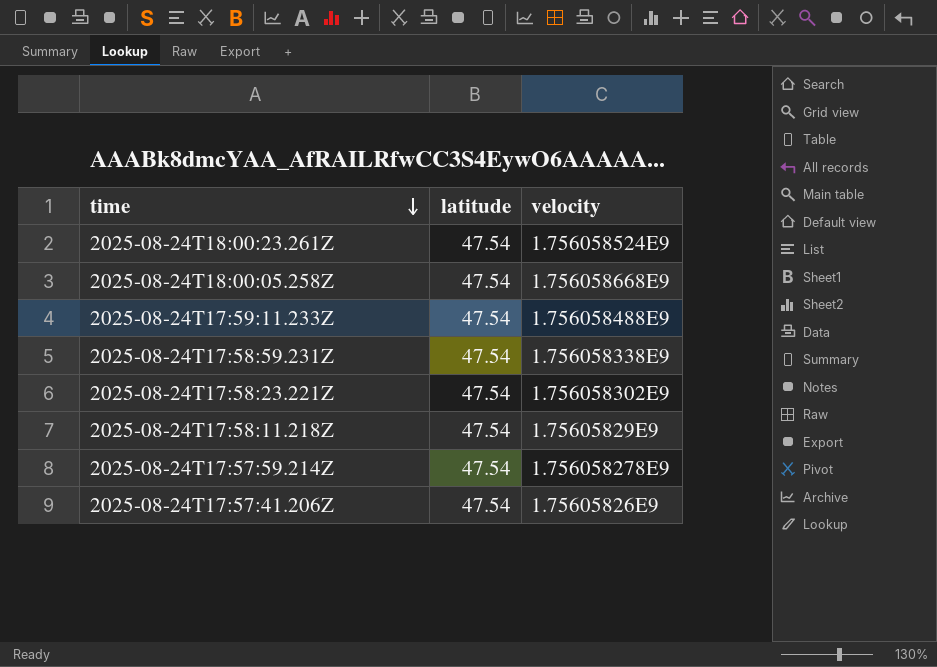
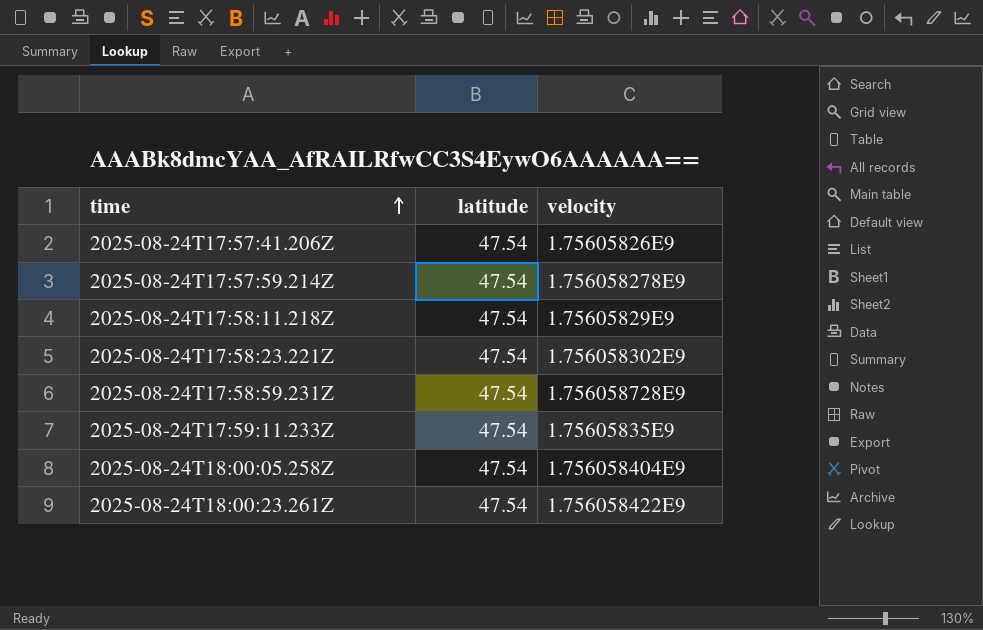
row order: time descending -> time ascending
2025-08-24T17:58:59.231Z | velocity: 1.756058338E9 -> 1.756058728E9
2025-08-24T17:59:11.233Z | velocity: 1.756058488E9 -> 1.75605835E9
2025-08-24T18:00:05.258Z | velocity: 1.756058668E9 -> 1.756058404E9
2025-08-24T18:00:23.261Z | velocity: 1.756058524E9 -> 1.756058422E9

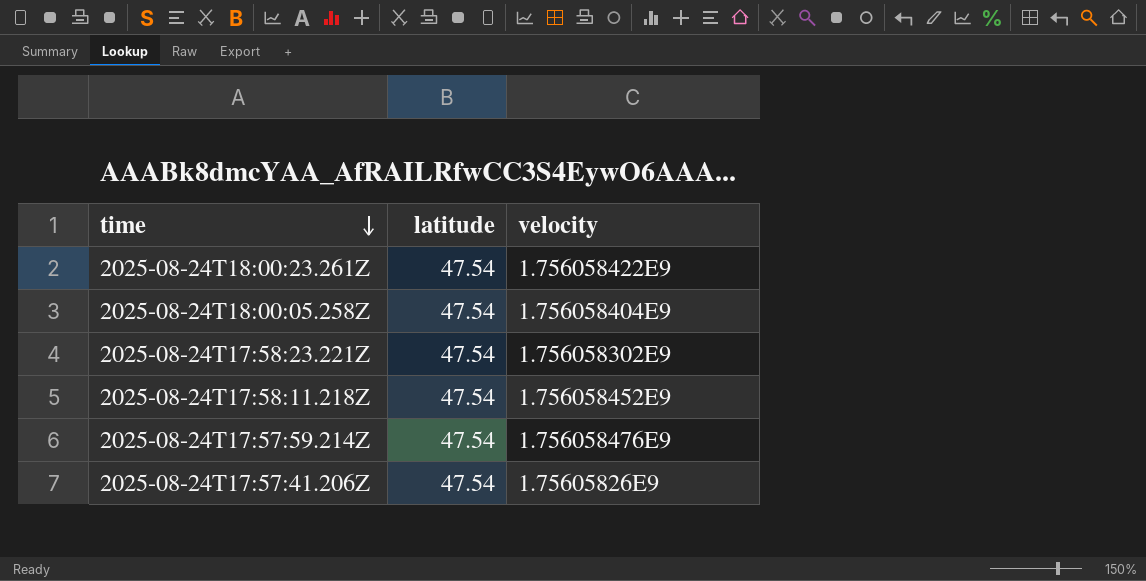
row order: time ascending -> time descending
row 2025-08-24T17:58:59.231Z: 47.54 | 1.756058728E9 -> none
row 2025-08-24T17:59:11.233Z: 47.54 | 1.75605835E9 -> none
2025-08-24T17:58:11.218Z | velocity: 1.75605829E9 -> 1.756058452E9
2025-08-24T17:57:59.214Z | velocity: 1.756058278E9 -> 1.756058476E9

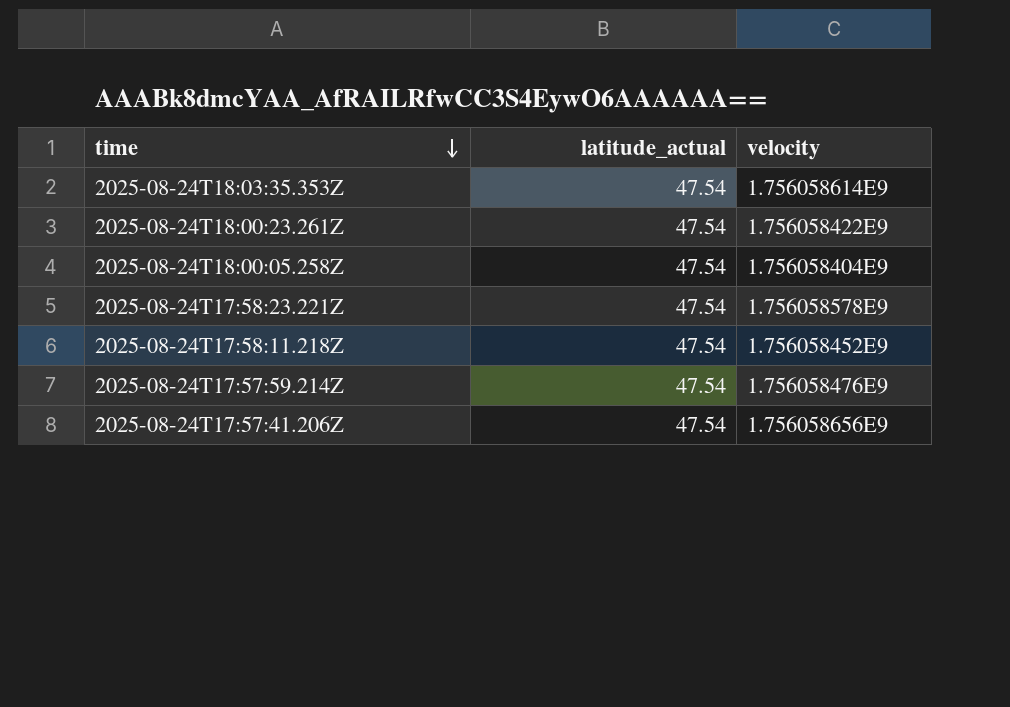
column name: latitude -> latitude_actual
row 2025-08-24T18:03:35.353Z: none -> 47.54 | 1.756058614E9
2025-08-24T17:58:23.221Z | velocity: 1.756058302E9 -> 1.756058578E9
2025-08-24T17:57:41.206Z | velocity: 1.75605826E9 -> 1.756058656E9

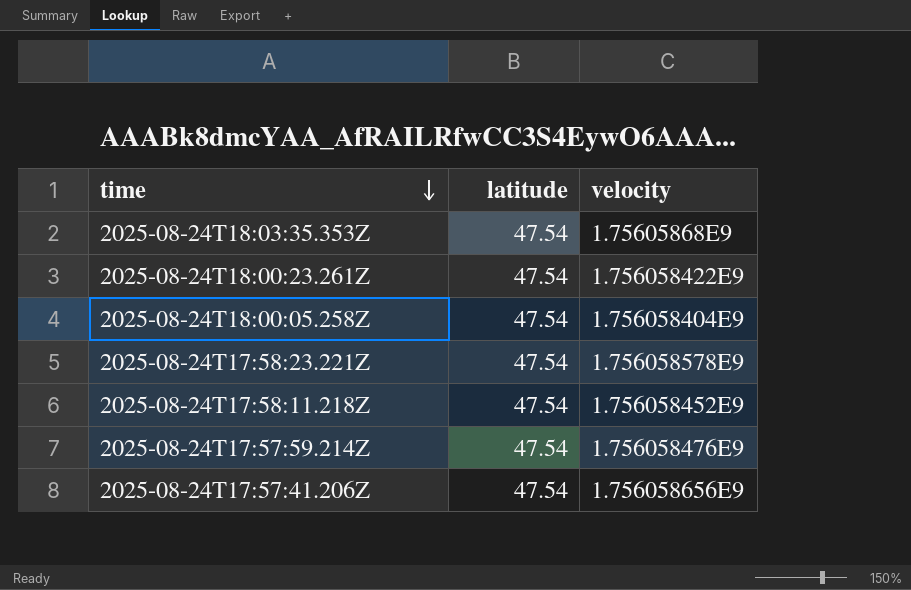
column name: latitude_actual -> latitude
2025-08-24T18:03:35.353Z | velocity: 1.756058614E9 -> 1.75605868E9

